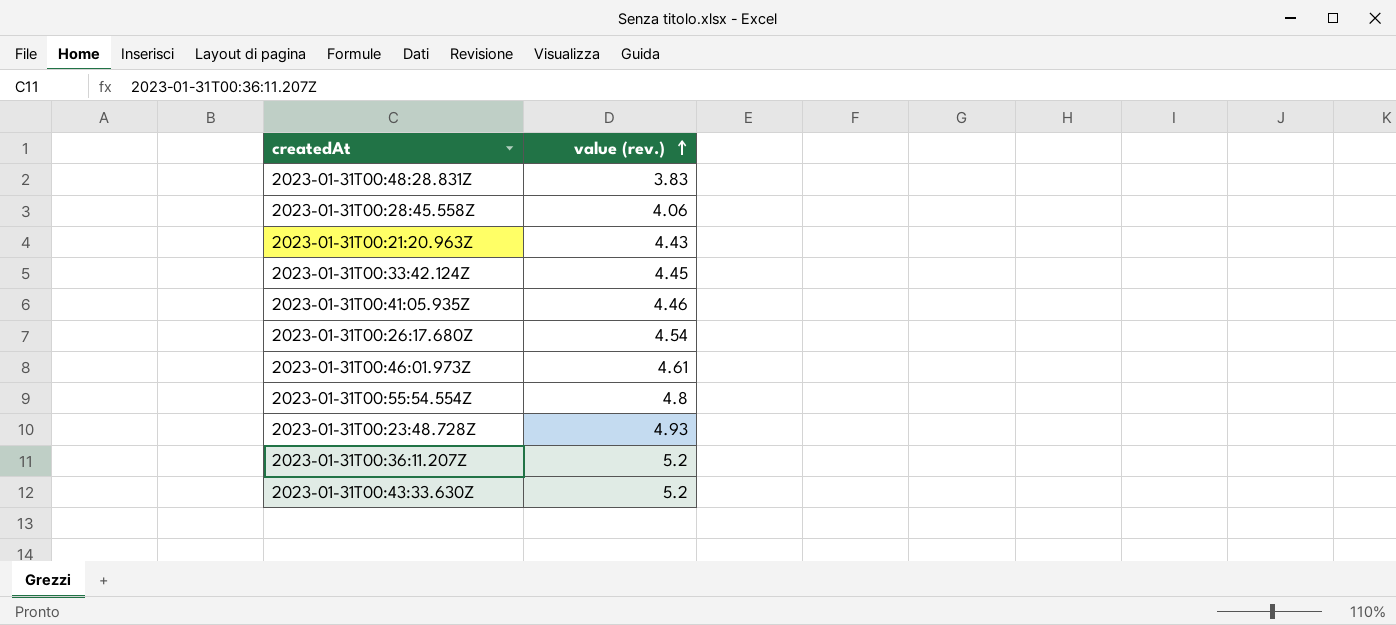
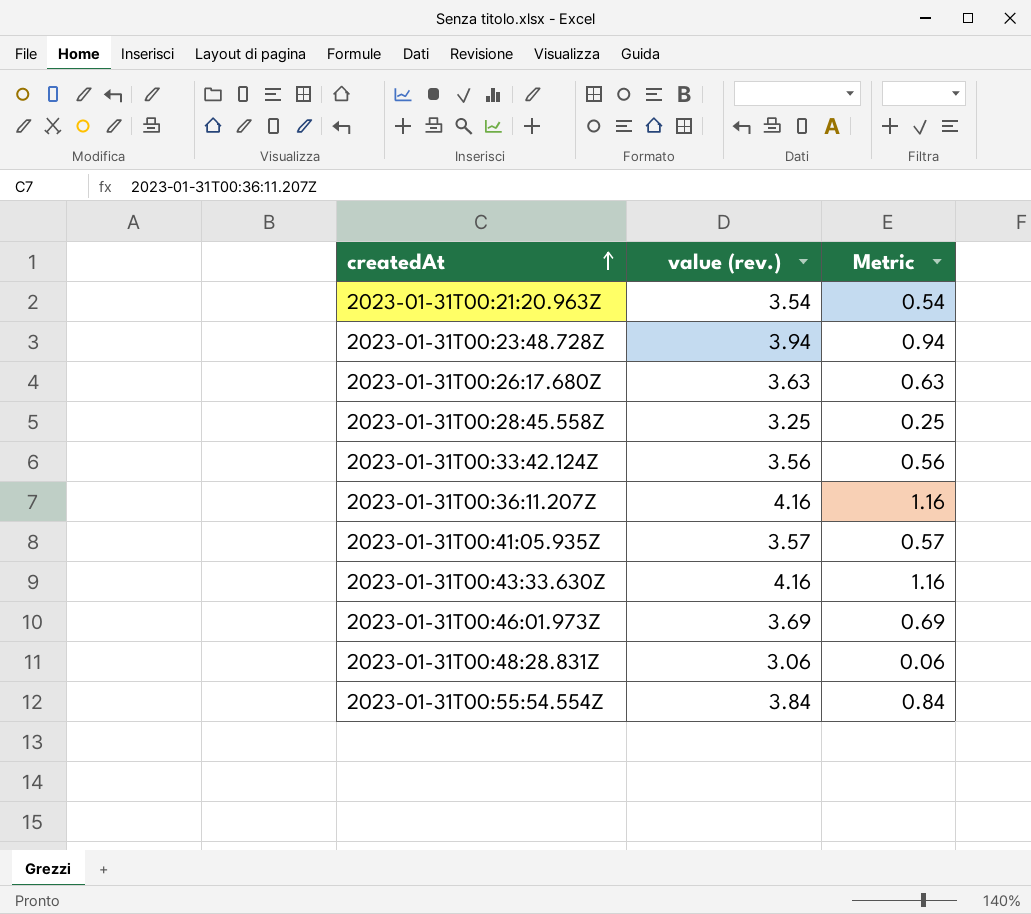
row order: value (rev.) ascending -> createdAt ascending
column Metric | formula: none -> [value (rev.)] - 3
2023-01-31T00:21:20.963Z | value (rev.): 4.43 -> 3.54
2023-01-31T00:23:48.728Z | value (rev.): 4.93 -> 3.94
2023-01-31T00:26:17.680Z | value (rev.): 4.54 -> 3.63
2023-01-31T00:28:45.558Z | value (rev.): 4.06 -> 3.25
2023-01-31T00:33:42.124Z | value (rev.): 4.45 -> 3.56
2023-01-31T00:36:11.207Z | value (rev.): 5.2 -> 4.16
2023-01-31T00:41:05.935Z | value (rev.): 4.46 -> 3.57
2023-01-31T00:43:33.630Z | value (rev.): 5.2 -> 4.16
2023-01-31T00:46:01.973Z | value (rev.): 4.61 -> 3.69
2023-01-31T00:48:28.831Z | value (rev.): 3.83 -> 3.06
2023-01-31T00:55:54.554Z | value (rev.): 4.8 -> 3.84

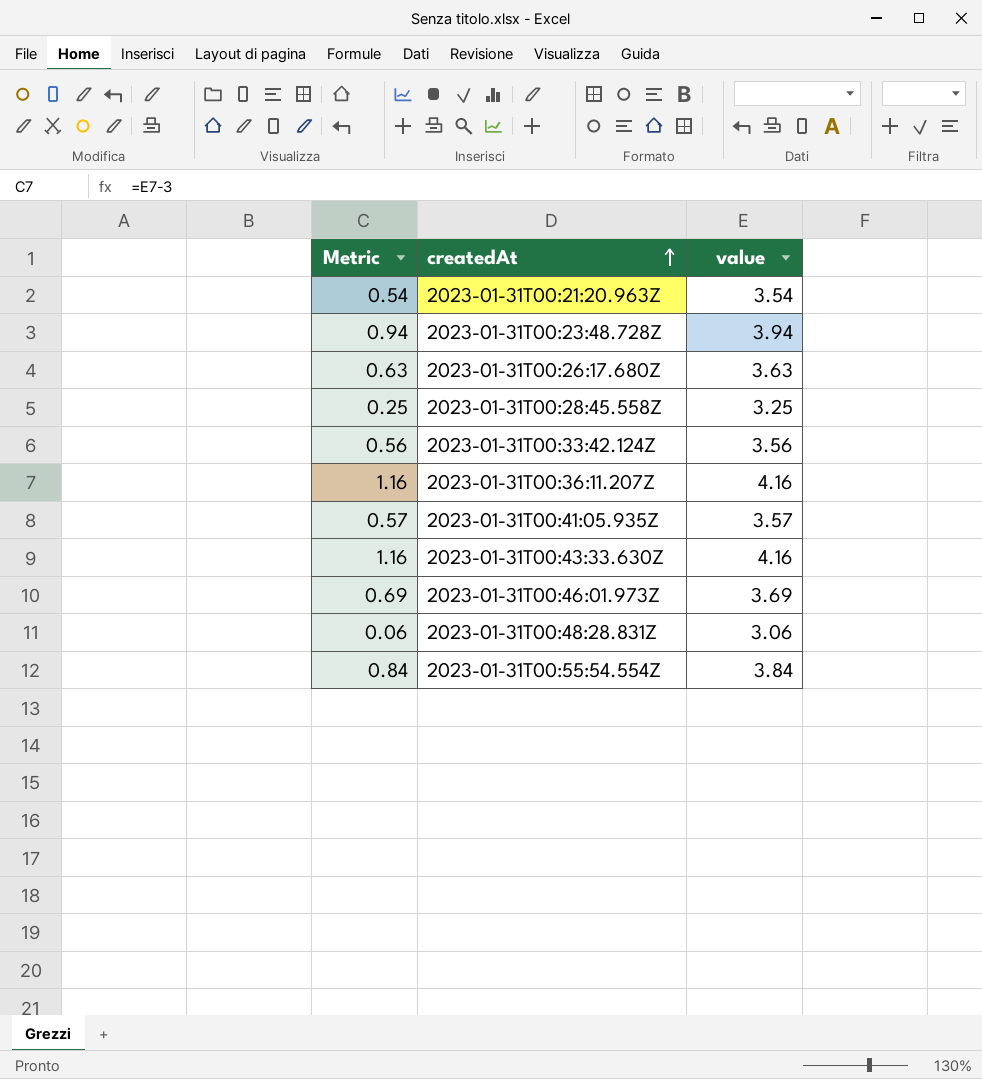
column Metric | position: 3 -> 1
column name: value (rev.) -> value

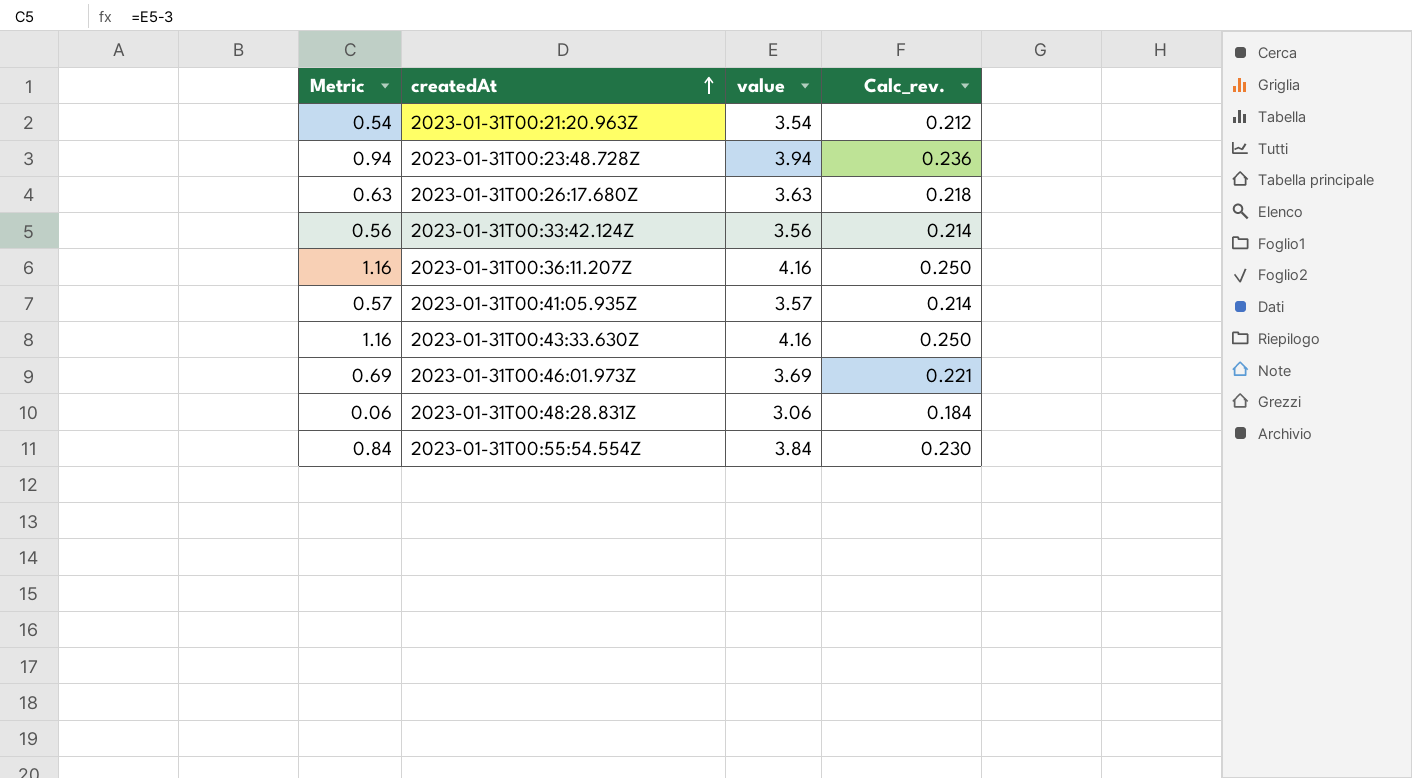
column Calc_rev. | formula: none -> [value] * 0.06
row 2023-01-31T00:28:45.558Z: 0.25 | 3.25 -> none

